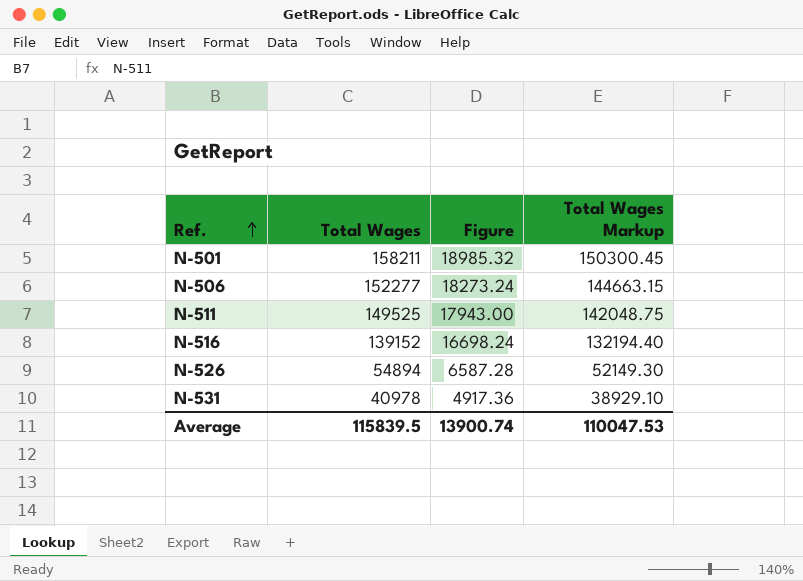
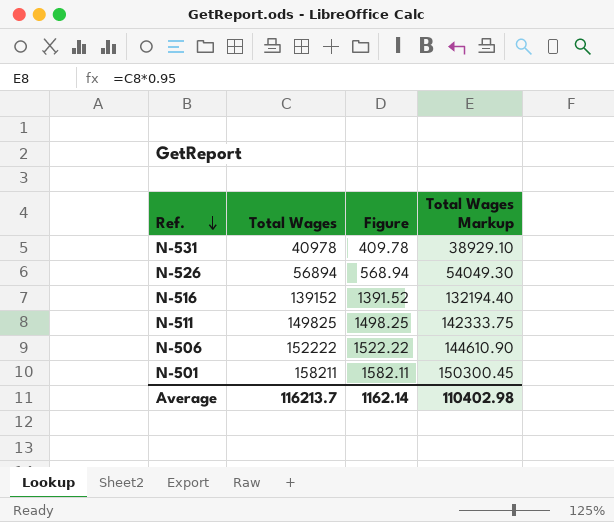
row order: Ref. ascending -> Ref. descending
column Figure | formula: [Total Wages] * 0.12 -> [Total Wages] * 0.01
N-526 | Total Wages: 54894 -> 56894
N-526 | Total Wages Markup: 52149.30 -> 54049.30
N-511 | Total Wages: 149525 -> 149825
N-511 | Total Wages Markup: 142048.75 -> 142333.75
N-506 | Total Wages: 152277 -> 152222
N-506 | Total Wages Markup: 144663.15 -> 144610.90
Average | Total Wages: 115839.5 -> 116213.7
Average | Figure: 13900.74 -> 1162.14
Average | Total Wages Markup: 110047.53 -> 110402.98

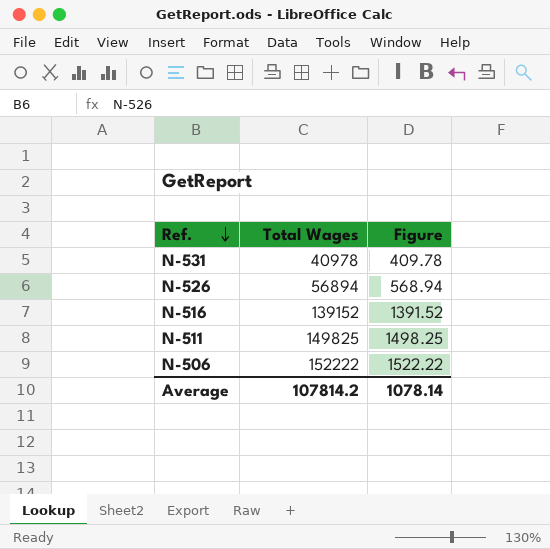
column Total Wages Markup | formula: [Total Wages] * 0.95 -> none
row N-501: 158211 | 1582.11 | 150300.45 -> none
Average | Total Wages: 116213.7 -> 107814.2
Average | Figure: 1162.14 -> 1078.14

